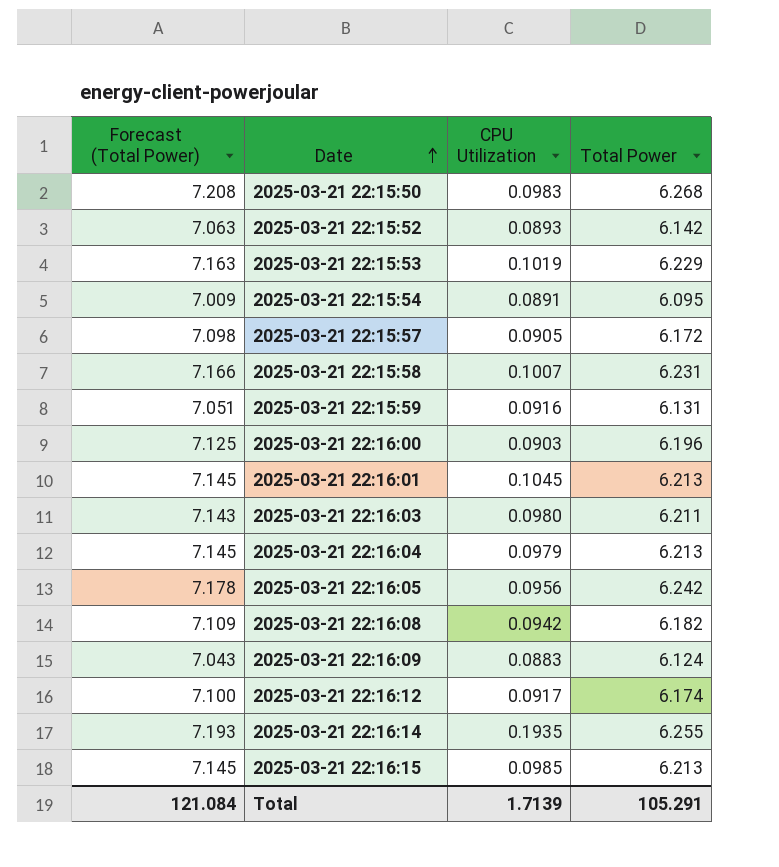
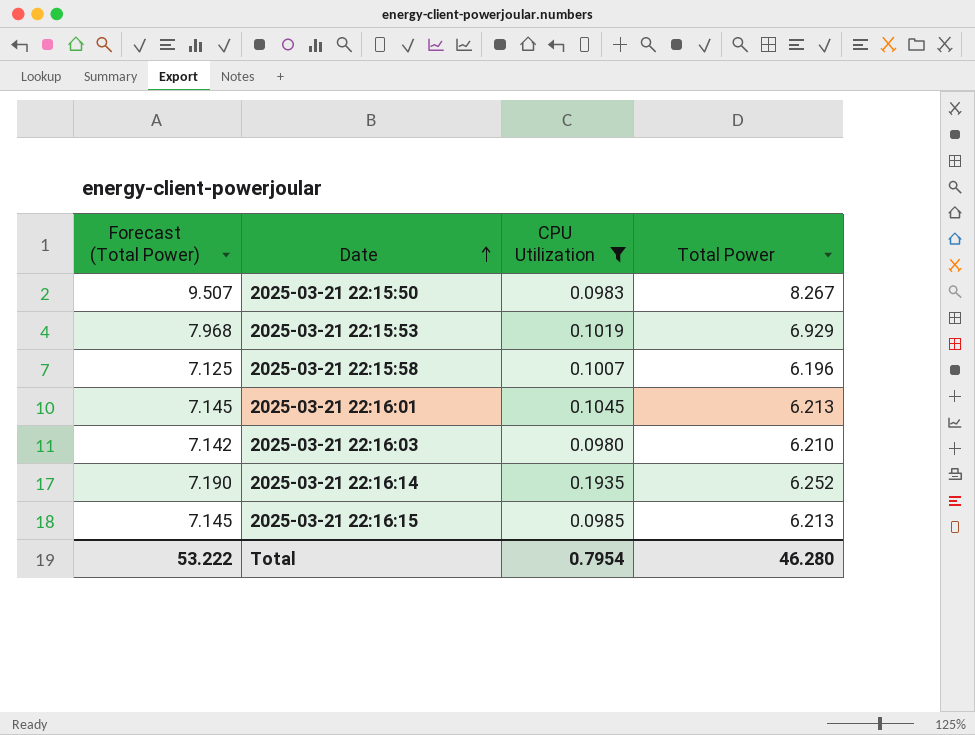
filter: none -> CPU Utilization >= 0.0980
2025-03-21 22:15:50 | Forecast (Total Power): 7.208 -> 9.507
2025-03-21 22:15:50 | Total Power: 6.268 -> 8.267
2025-03-21 22:15:53 | Forecast (Total Power): 7.163 -> 7.968
2025-03-21 22:15:53 | Total Power: 6.229 -> 6.929
2025-03-21 22:15:58 | Forecast (Total Power): 7.166 -> 7.125
2025-03-21 22:15:58 | Total Power: 6.231 -> 6.196
2025-03-21 22:16:03 | Forecast (Total Power): 7.143 -> 7.142
2025-03-21 22:16:03 | Total Power: 6.211 -> 6.210
2025-03-21 22:16:14 | Forecast (Total Power): 7.193 -> 7.190
2025-03-21 22:16:14 | Total Power: 6.255 -> 6.252
Total | Forecast (Total Power): 121.084 -> 53.222
Total | CPU Utilization: 1.7139 -> 0.7954
Total | Total Power: 105.291 -> 46.280

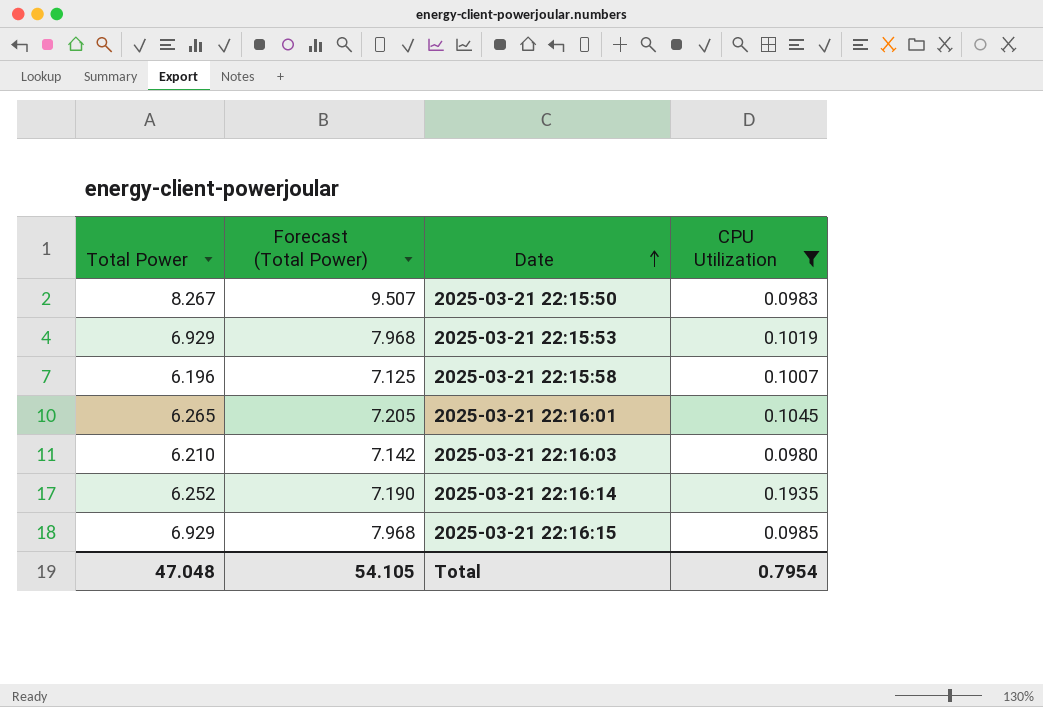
column Total Power | position: 4 -> 1
2025-03-21 22:16:01 | Total Power: 6.213 -> 6.265
2025-03-21 22:16:01 | Forecast (Total Power): 7.145 -> 7.205
2025-03-21 22:16:15 | Total Power: 6.213 -> 6.929
2025-03-21 22:16:15 | Forecast (Total Power): 7.145 -> 7.968
Total | Total Power: 46.280 -> 47.048
Total | Forecast (Total Power): 53.222 -> 54.105

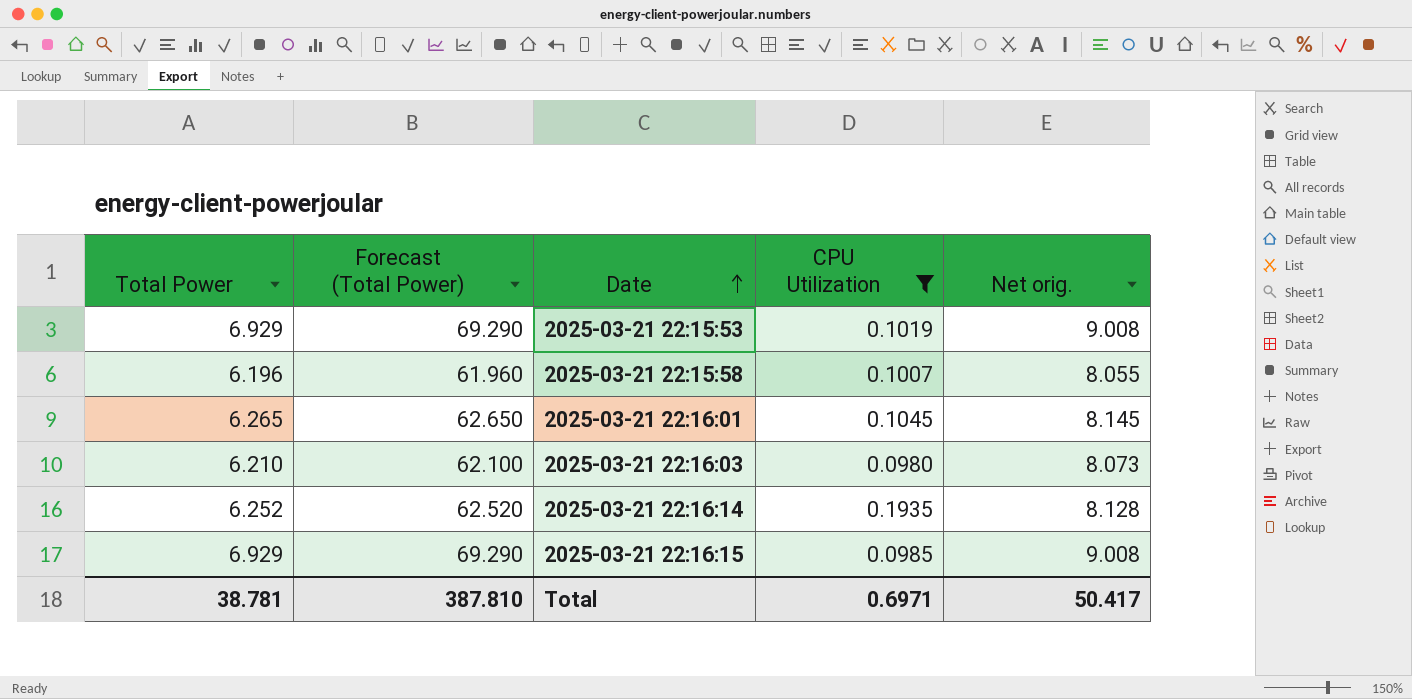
column Forecast (Total Power) | formula: [Total Power] * 1.15 -> [Total Power] * 10
column Net orig. | formula: none -> [Total Power] * 1.3
row 2025-03-21 22:15:50: 8.267 | 9.507 | 0.0983 -> none
Total | Total Power: 47.048 -> 38.781
Total | Forecast (Total Power): 54.105 -> 387.810
Total | CPU Utilization: 0.7954 -> 0.6971

